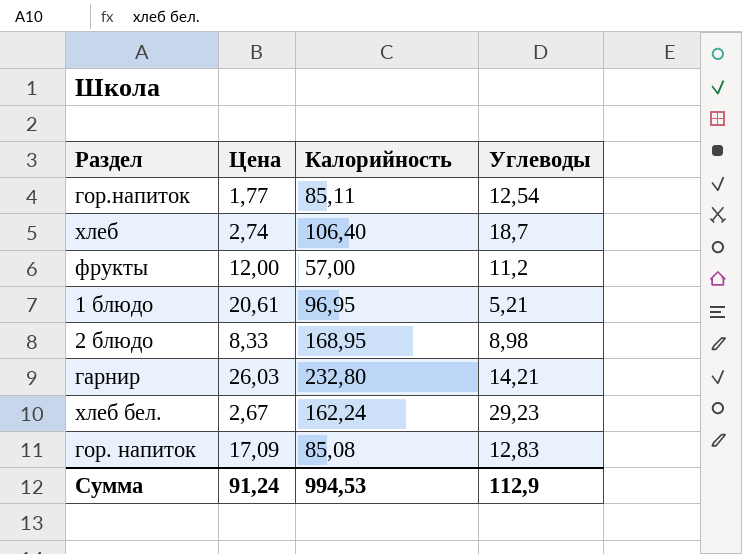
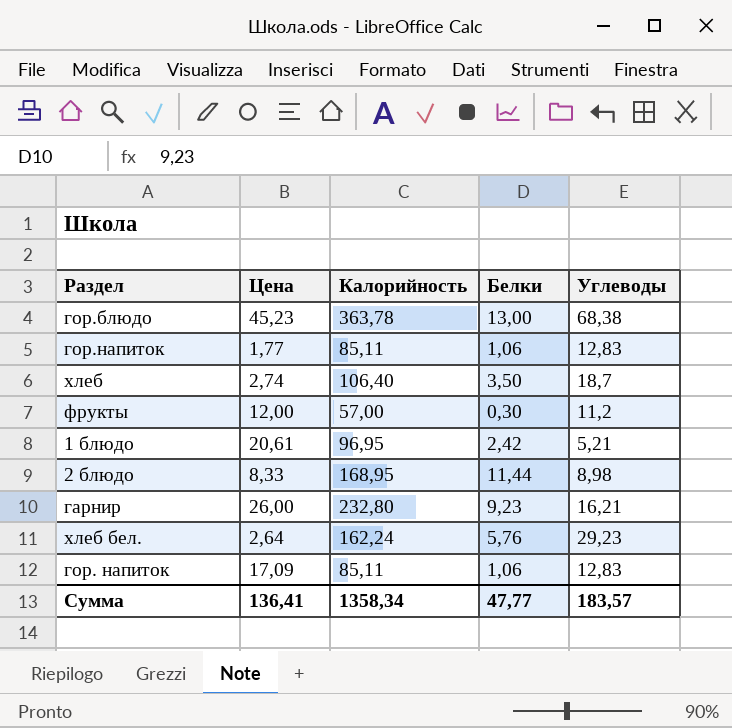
column Белки | position: none -> 4
row гор.блюдо: none -> 45,23 | 363,78 | 13,00 | 68,38
гор.напиток | Углеводы: 12,54 -> 12,83
гарнир | Цена: 26,03 -> 26,00
гарнир | Углеводы: 14,21 -> 16,21
хлеб бел. | Цена: 2,67 -> 2,64
гор. напиток | Калорийность: 85,08 -> 85,11
Сумма | Цена: 91,24 -> 136,41
Сумма | Калорийность: 994,53 -> 1358,34
Сумма | Углеводы: 112,9 -> 183,57

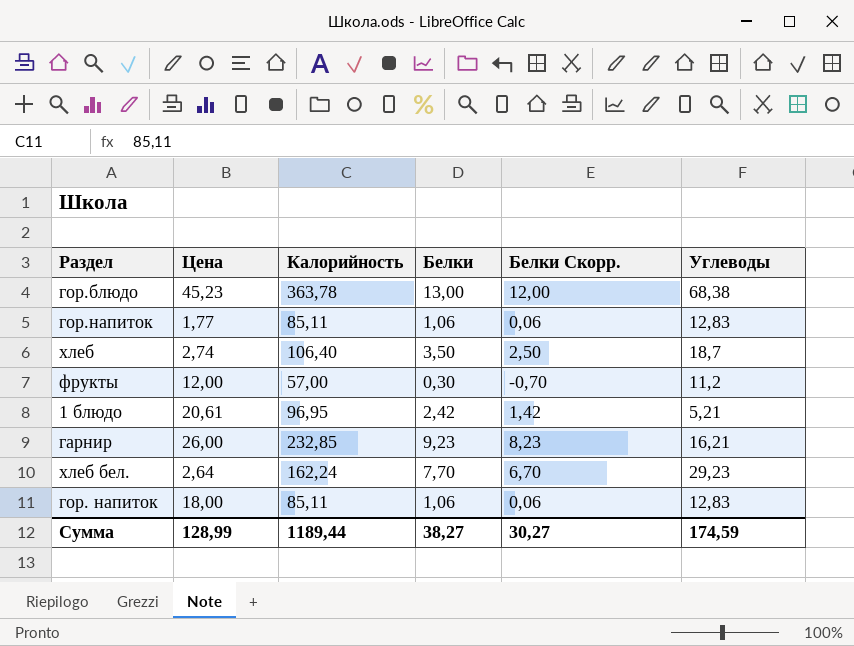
column Белки Скорр. | formula: none -> [Белки] - 1
row 2 блюдо: 8,33 | 168,95 | 11,44 | 8,98 -> none
гарнир | Калорийность: 232,80 -> 232,85
хлеб бел. | Белки: 5,76 -> 7,70
гор. напиток | Цена: 17,09 -> 18,00
Сумма | Цена: 136,41 -> 128,99
Сумма | Калорийность: 1358,34 -> 1189,44
Сумма | Белки: 47,77 -> 38,27
Сумма | Углеводы: 183,57 -> 174,59

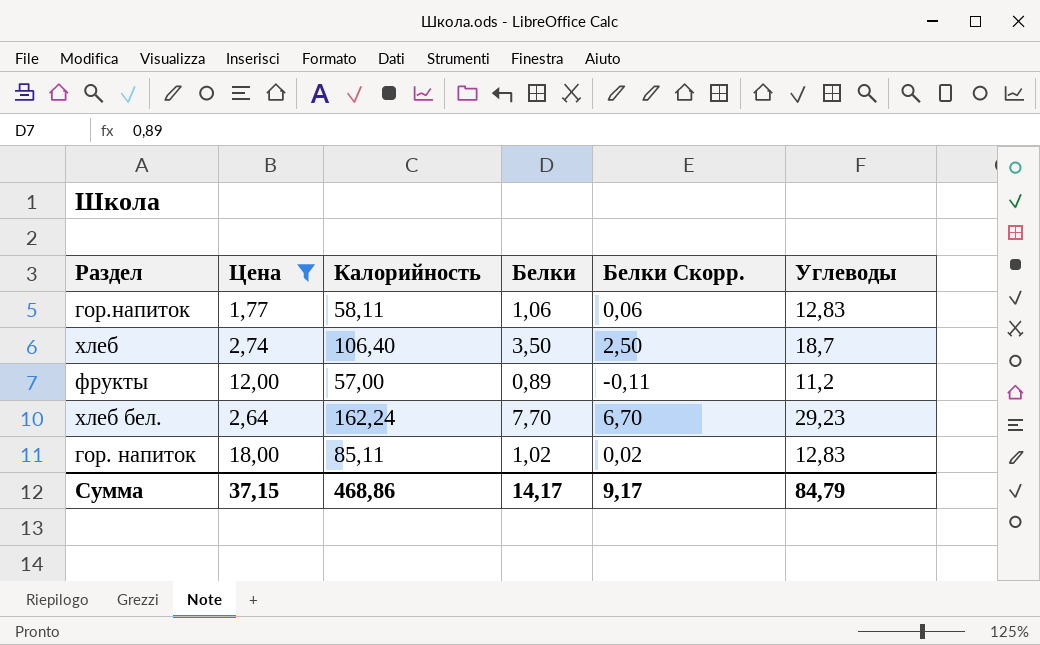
filter: none -> Цена <= 18,00
гор.напиток | Калорийность: 85,11 -> 58,11
фрукты | Белки: 0,30 -> 0,89
фрукты | Белки Скорр.: -0,70 -> -0,11
гор. напиток | Белки: 1,06 -> 1,02
гор. напиток | Белки Скорр.: 0,06 -> 0,02
Сумма | Цена: 128,99 -> 37,15
Сумма | Калорийность: 1189,44 -> 468,86
Сумма | Белки: 38,27 -> 14,17
Сумма | Белки Скорр.: 30,27 -> 9,17
Сумма | Углеводы: 174,59 -> 84,79

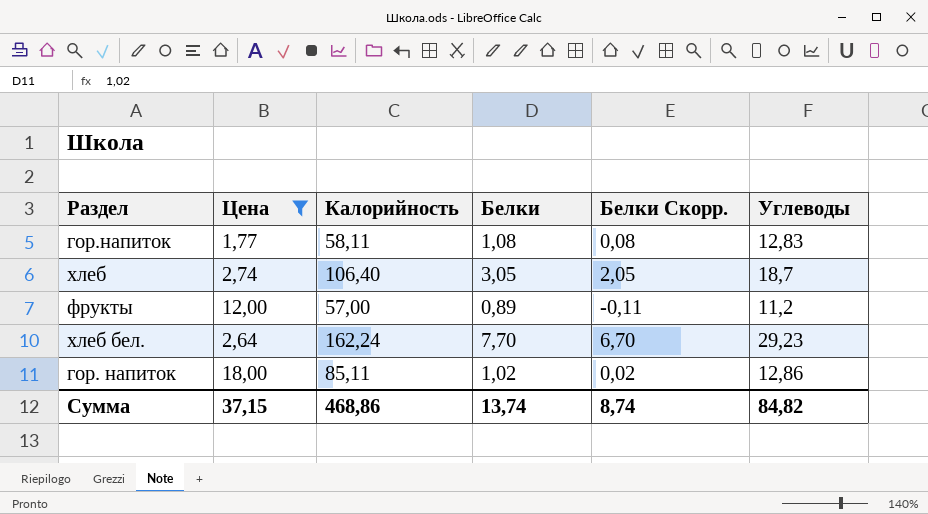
гор.напиток | Белки: 1,06 -> 1,08
гор.напиток | Белки Скорр.: 0,06 -> 0,08
хлеб | Белки: 3,50 -> 3,05
хлеб | Белки Скорр.: 2,50 -> 2,05
гор. напиток | Углеводы: 12,83 -> 12,86
Сумма | Белки: 14,17 -> 13,74
Сумма | Белки Скорр.: 9,17 -> 8,74
Сумма | Углеводы: 84,79 -> 84,82

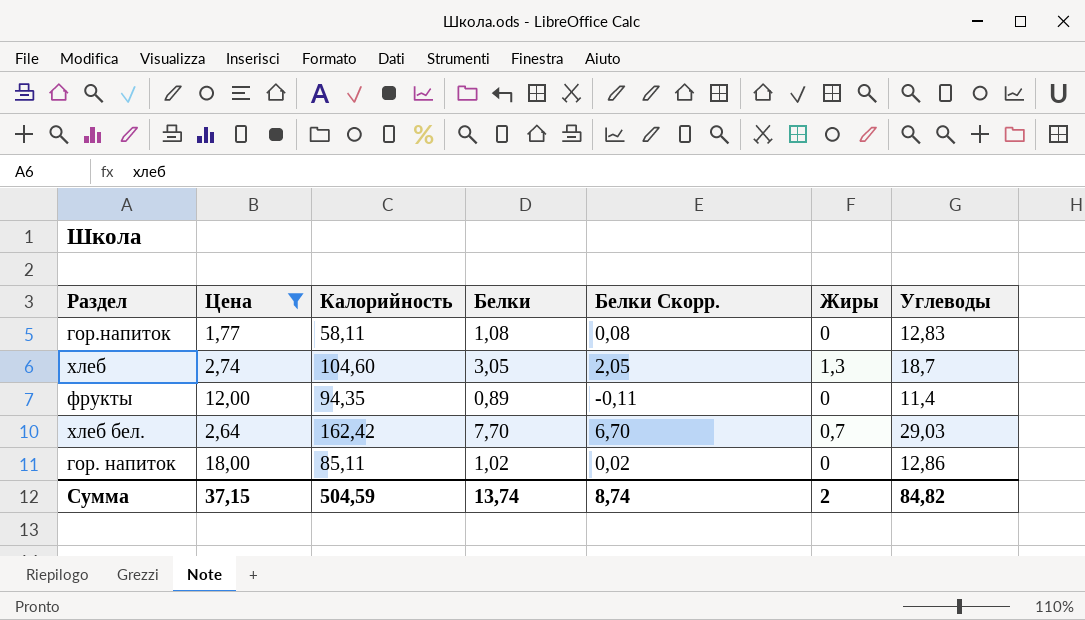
column Жиры | position: none -> 6
хлеб | Калорийность: 106,40 -> 104,60
фрукты | Калорийность: 57,00 -> 94,35
фрукты | Углеводы: 11,2 -> 11,4
хлеб бел. | Калорийность: 162,24 -> 162,42
хлеб бел. | Углеводы: 29,23 -> 29,03
Сумма | Калорийность: 468,86 -> 504,59

